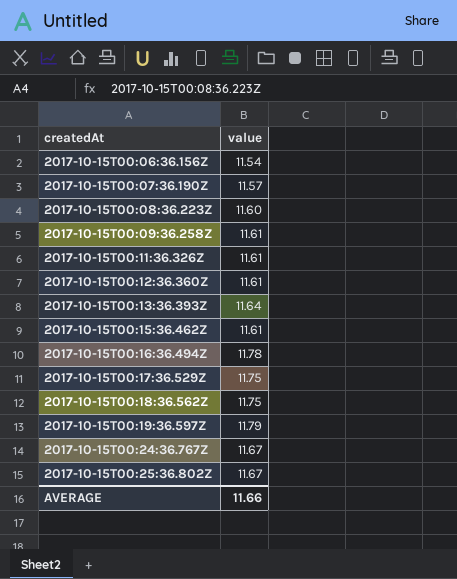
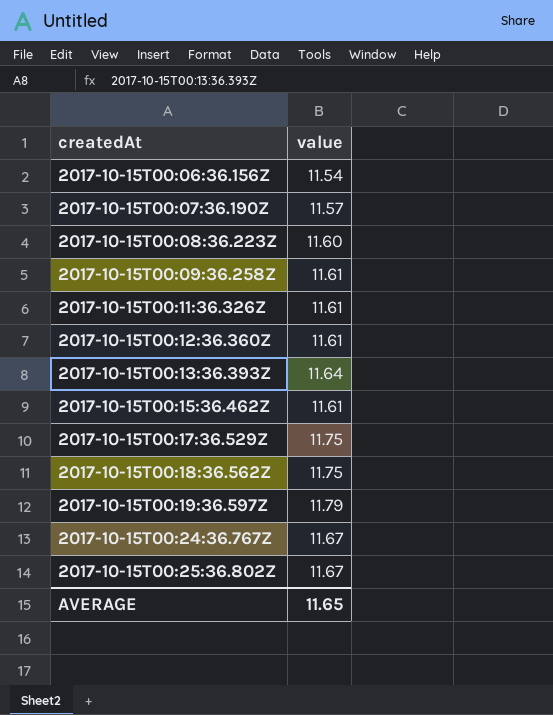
row 2017-10-15T00:16:36.494Z: 11.78 -> none
AVERAGE | value: 11.66 -> 11.65

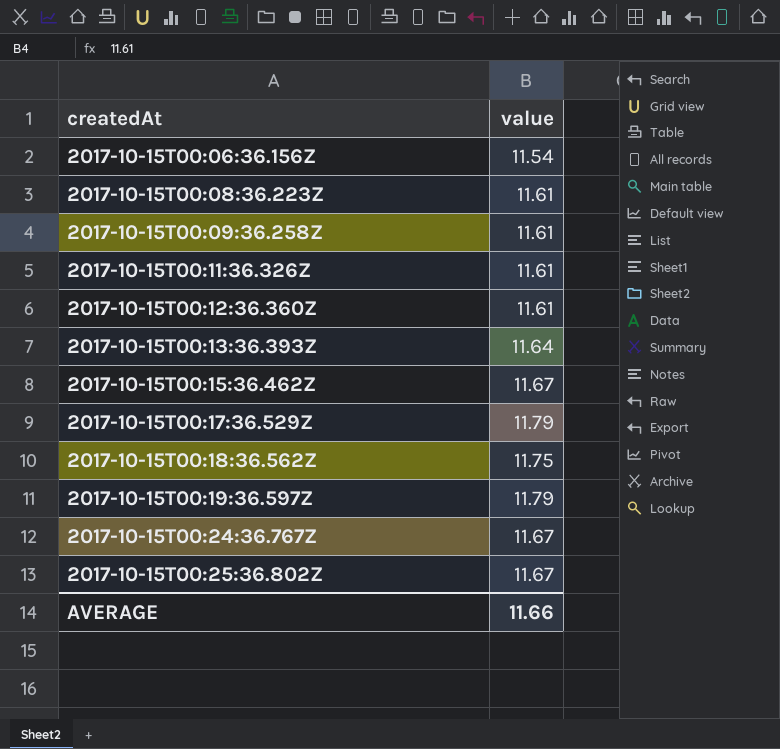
row 2017-10-15T00:07:36.190Z: 11.57 -> none
2017-10-15T00:08:36.223Z | value: 11.60 -> 11.61
2017-10-15T00:15:36.462Z | value: 11.61 -> 11.67
2017-10-15T00:17:36.529Z | value: 11.75 -> 11.79
AVERAGE | value: 11.65 -> 11.66

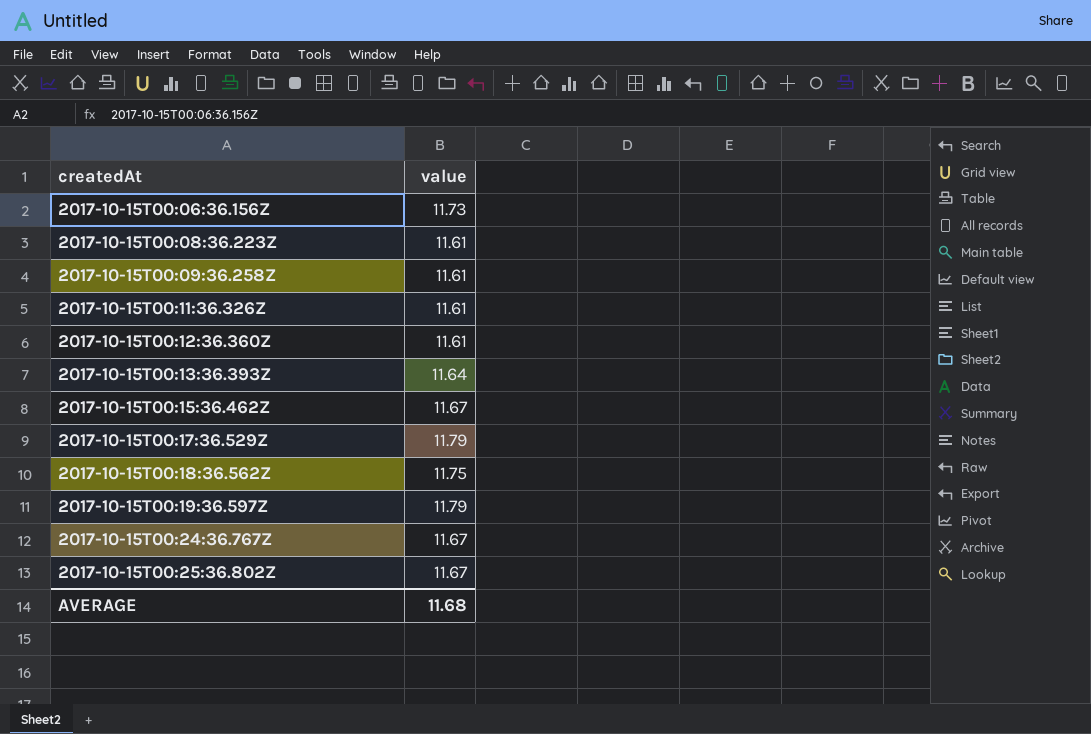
2017-10-15T00:06:36.156Z | value: 11.54 -> 11.73
AVERAGE | value: 11.66 -> 11.68

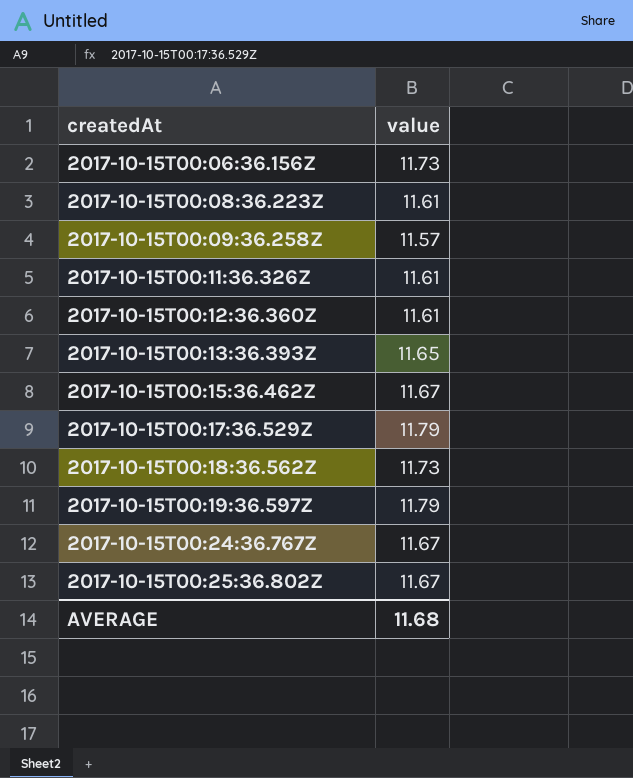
2017-10-15T00:09:36.258Z | value: 11.61 -> 11.57
2017-10-15T00:13:36.393Z | value: 11.64 -> 11.65
2017-10-15T00:18:36.562Z | value: 11.75 -> 11.73

